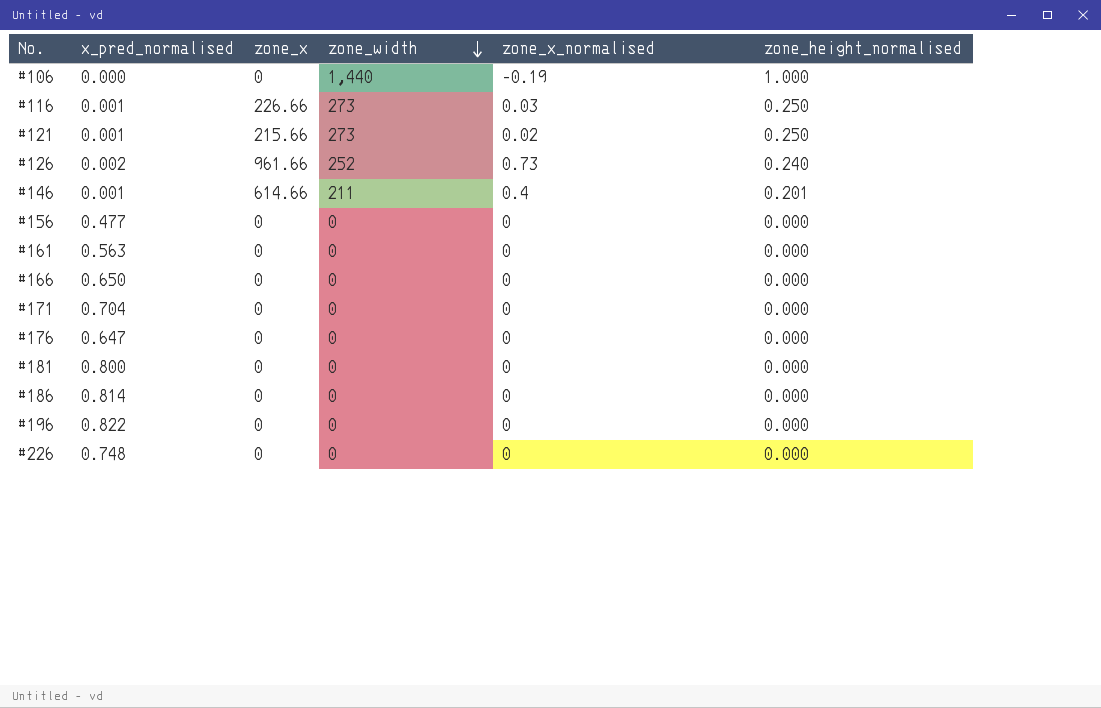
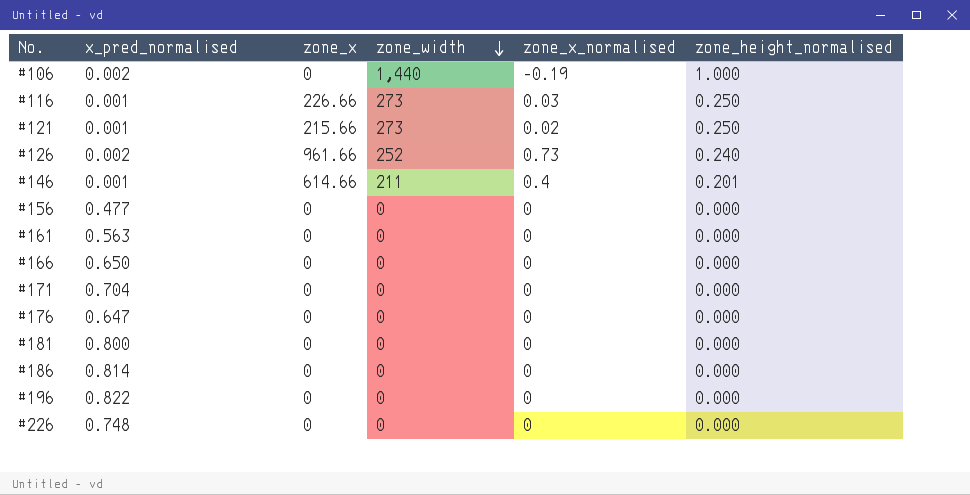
#106 | x_pred_normalised: 0.000 -> 0.002

